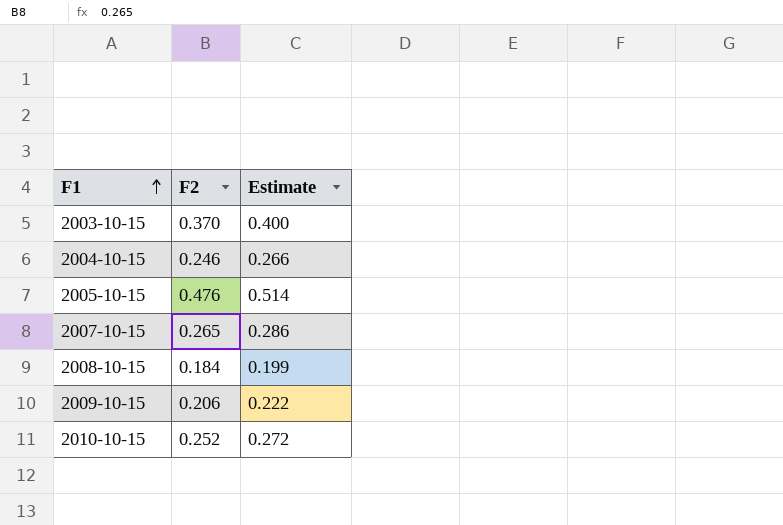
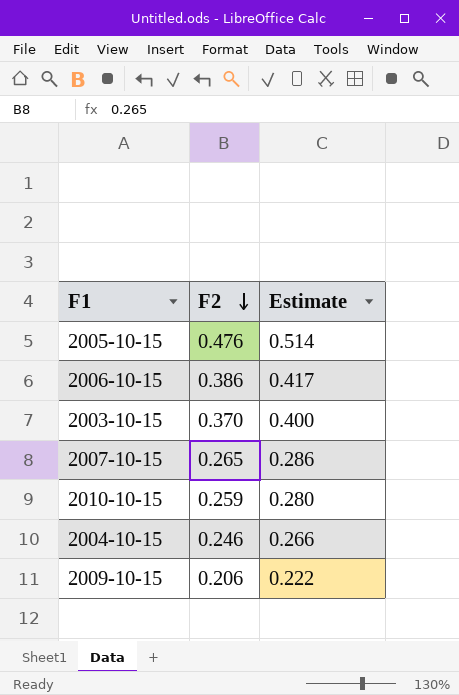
row order: F1 ascending -> F2 descending
row 2008-10-15: 0.184 | 0.199 -> none
row 2006-10-15: none -> 0.386 | 0.417
2010-10-15 | F2: 0.252 -> 0.259
2010-10-15 | Estimate: 0.272 -> 0.280

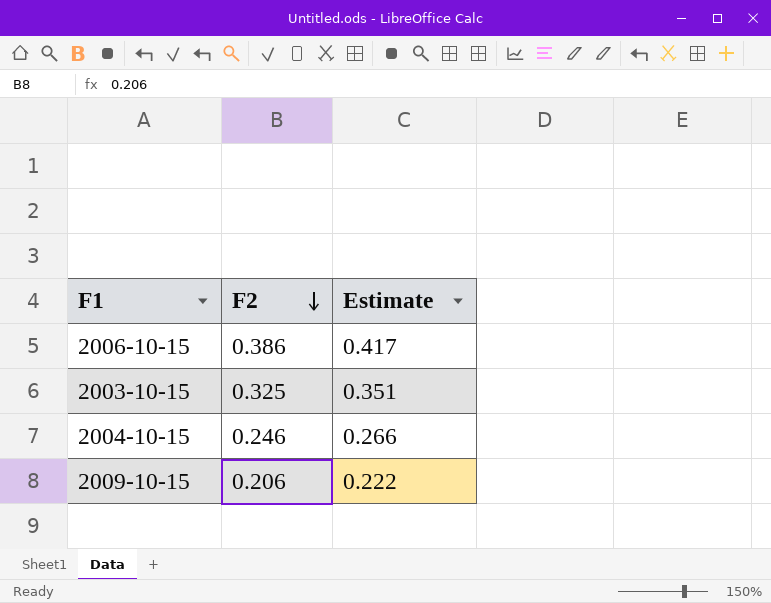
row 2005-10-15: 0.476 | 0.514 -> none
row 2007-10-15: 0.265 | 0.286 -> none
row 2010-10-15: 0.259 | 0.280 -> none
2003-10-15 | F2: 0.370 -> 0.325
2003-10-15 | Estimate: 0.400 -> 0.351

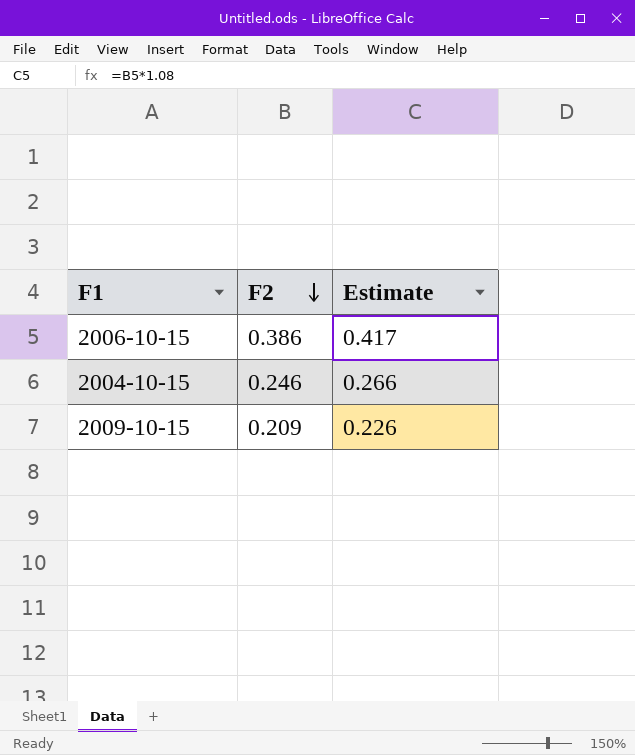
row 2003-10-15: 0.325 | 0.351 -> none
2009-10-15 | F2: 0.206 -> 0.209
2009-10-15 | Estimate: 0.222 -> 0.226

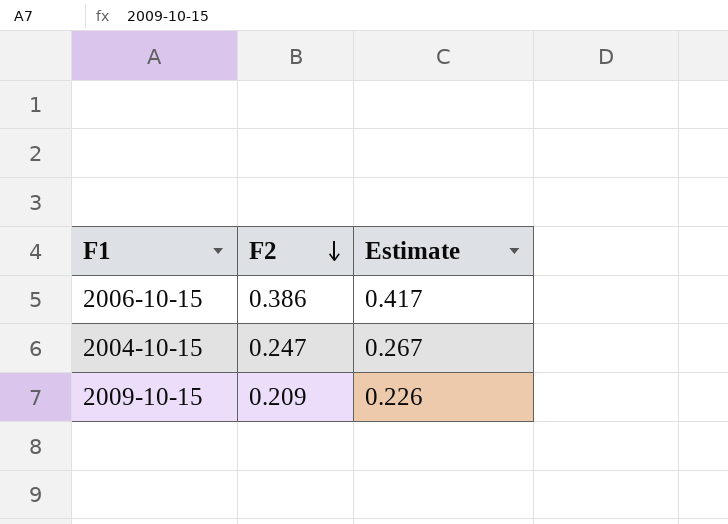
2004-10-15 | F2: 0.246 -> 0.247
2004-10-15 | Estimate: 0.266 -> 0.267

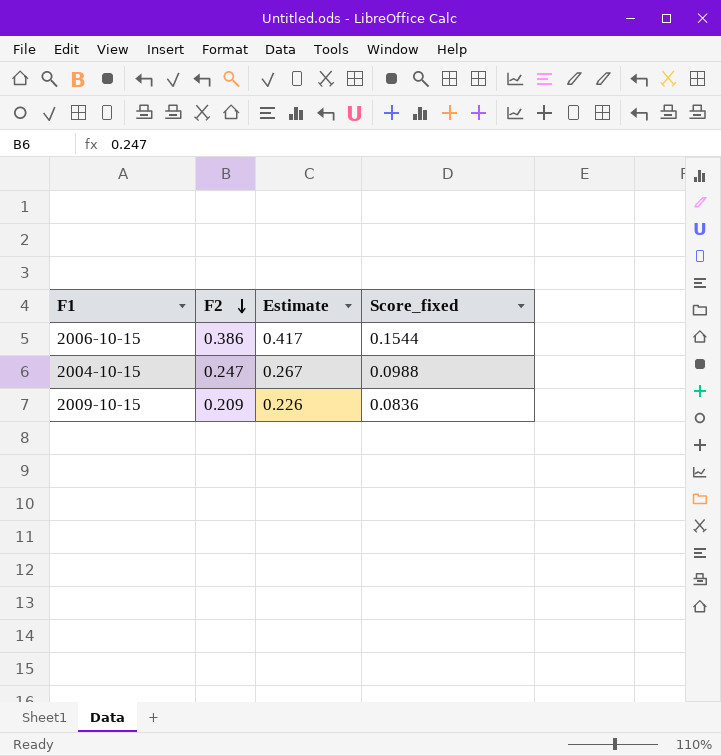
column Score_fixed | formula: none -> [F2] * 0.4

